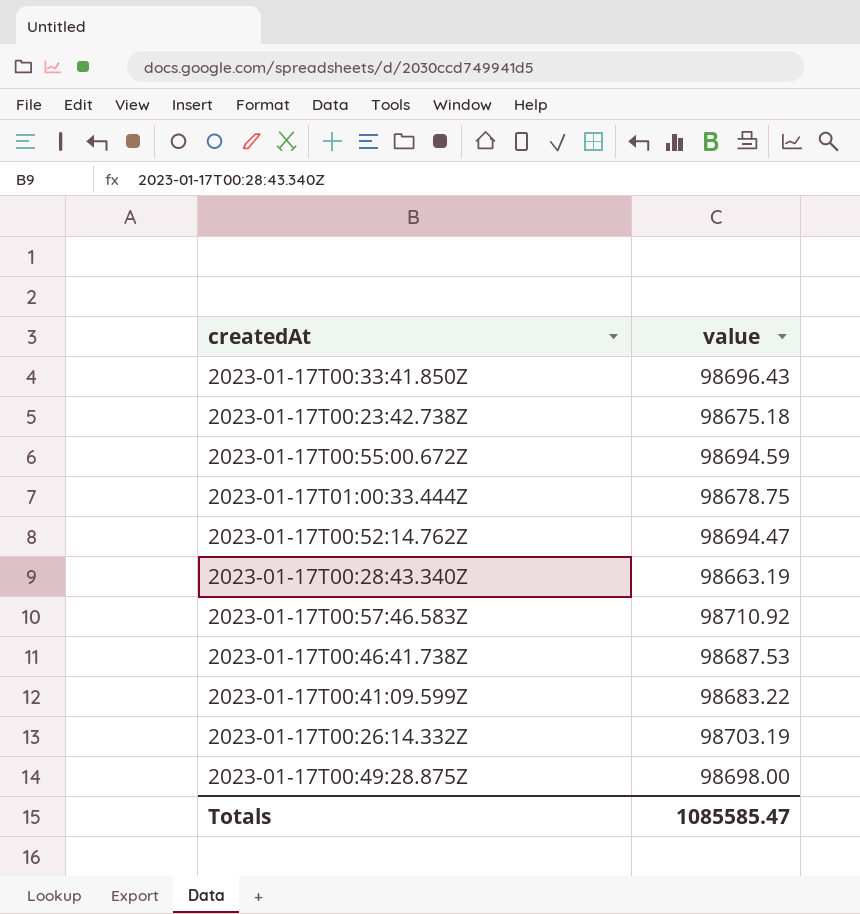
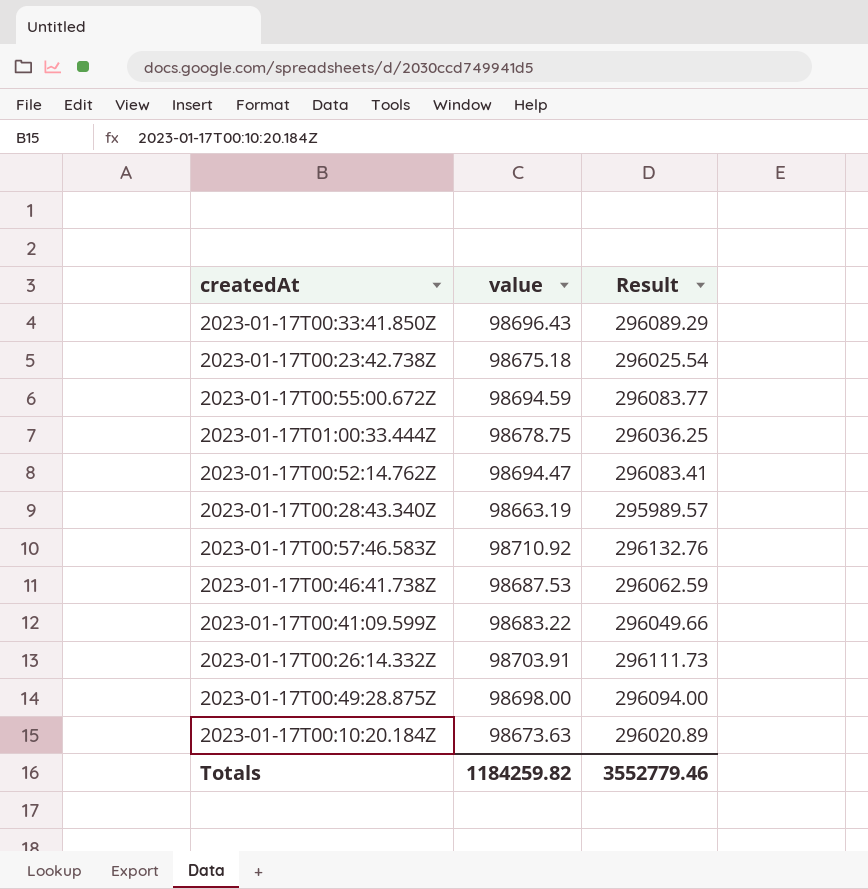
column Result | formula: none -> [value] * 3
2023-01-17T00:26:14.332Z | value: 98703.19 -> 98703.91
row 2023-01-17T00:10:20.184Z: none -> 98673.63 | 296020.89
Totals | value: 1085585.47 -> 1184259.82

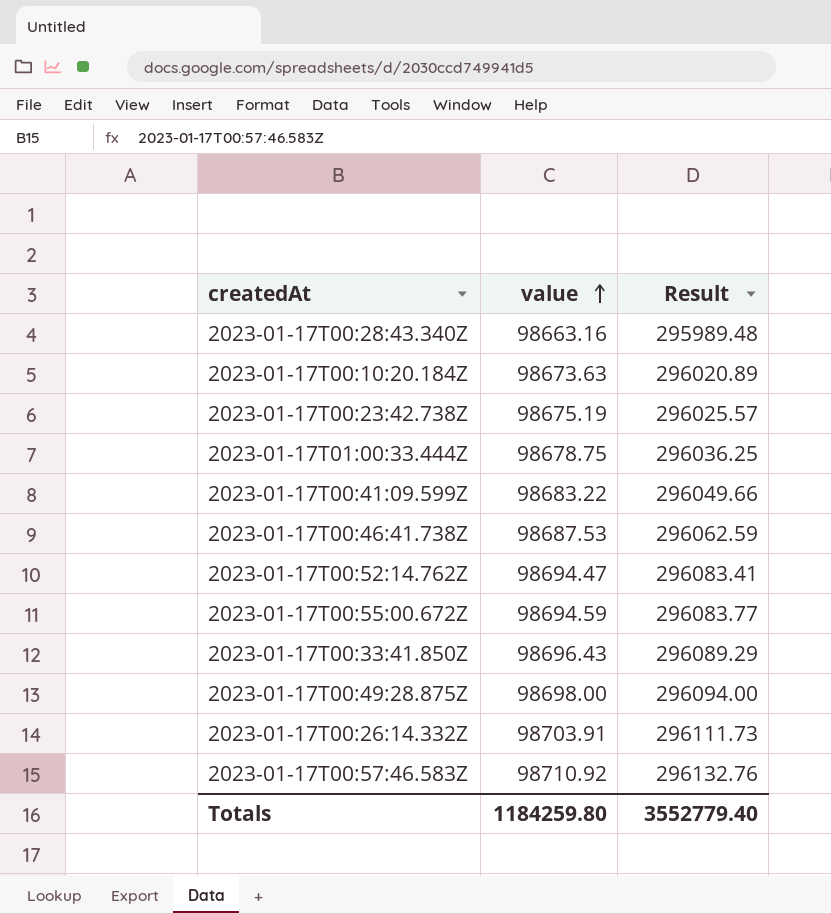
row order: none -> value ascending
2023-01-17T00:28:43.340Z | value: 98663.19 -> 98663.16
2023-01-17T00:28:43.340Z | Result: 295989.57 -> 295989.48
2023-01-17T00:23:42.738Z | value: 98675.18 -> 98675.19
2023-01-17T00:23:42.738Z | Result: 296025.54 -> 296025.57
Totals | value: 1184259.82 -> 1184259.80
Totals | Result: 3552779.46 -> 3552779.40

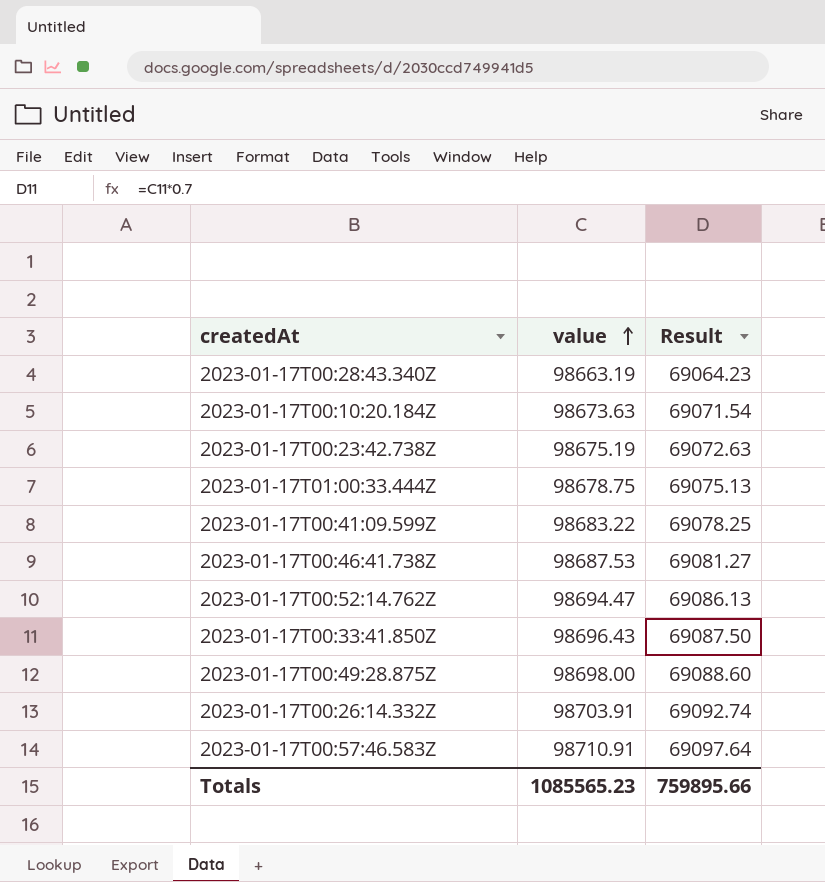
column Result | formula: [value] * 3 -> [value] * 0.7
row 2023-01-17T00:55:00.672Z: 98694.59 | 296083.77 -> none
2023-01-17T00:28:43.340Z | value: 98663.16 -> 98663.19
2023-01-17T00:57:46.583Z | value: 98710.92 -> 98710.91
Totals | value: 1184259.80 -> 1085565.23
Totals | Result: 3552779.40 -> 759895.66

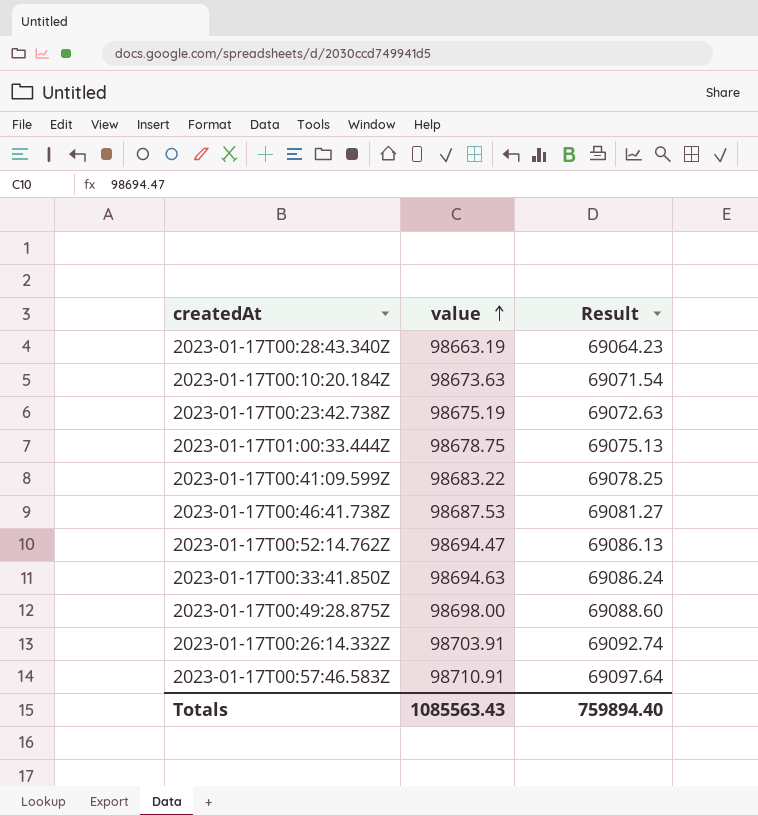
2023-01-17T00:33:41.850Z | value: 98696.43 -> 98694.63
2023-01-17T00:33:41.850Z | Result: 69087.50 -> 69086.24
Totals | value: 1085565.23 -> 1085563.43
Totals | Result: 759895.66 -> 759894.40

